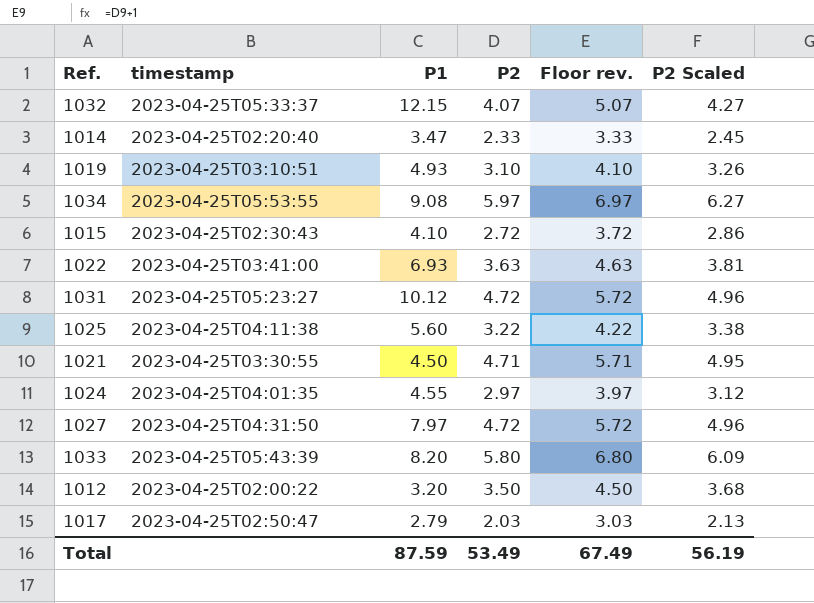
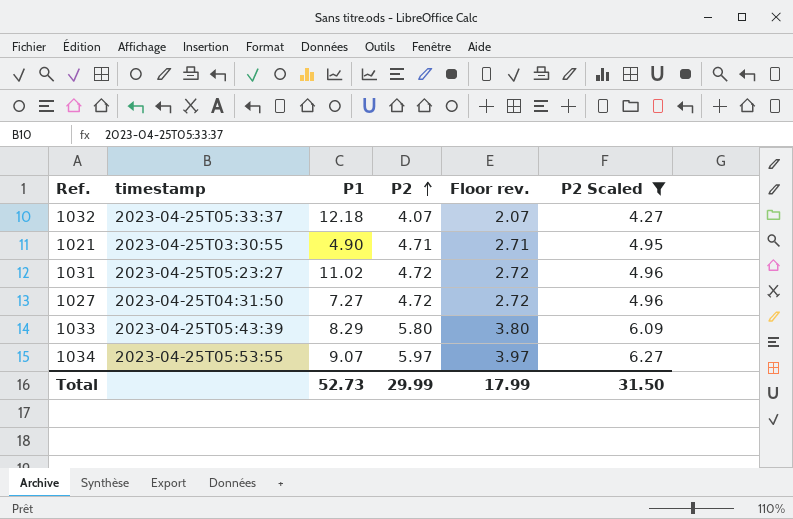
filter: none -> P2 Scaled >= 4.27
row order: none -> P2 ascending
column Floor rev. | formula: [P2] + 1 -> [P2] - 2
1032 | P1: 12.15 -> 12.18
1021 | P1: 4.50 -> 4.90
1031 | P1: 10.12 -> 11.02
1027 | P1: 7.97 -> 7.27
1033 | P1: 8.20 -> 8.29
1034 | P1: 9.08 -> 9.07
Total | P1: 87.59 -> 52.73
Total | P2: 53.49 -> 29.99
Total | Floor rev.: 67.49 -> 17.99
Total | P2 Scaled: 56.19 -> 31.50

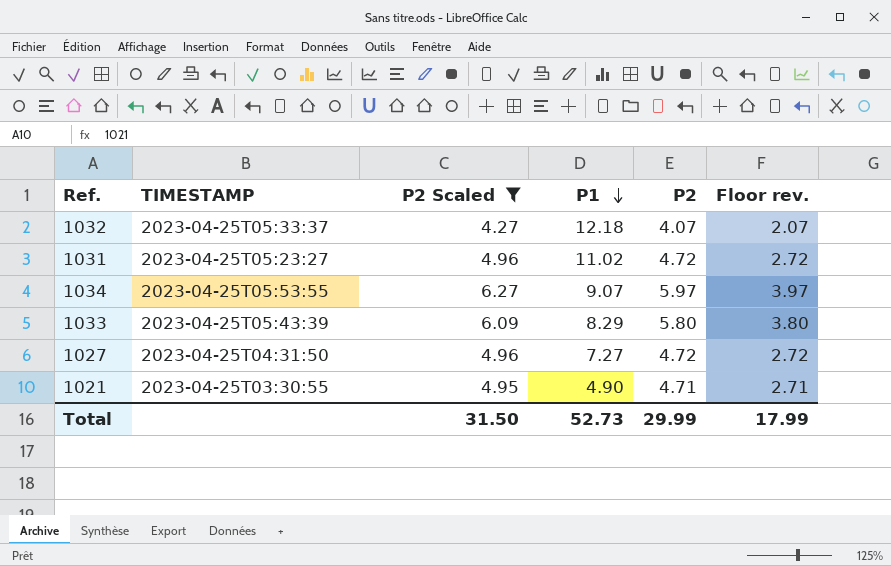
row order: P2 ascending -> P1 descending
column name: timestamp -> TIMESTAMP
column P2 Scaled | position: 6 -> 3

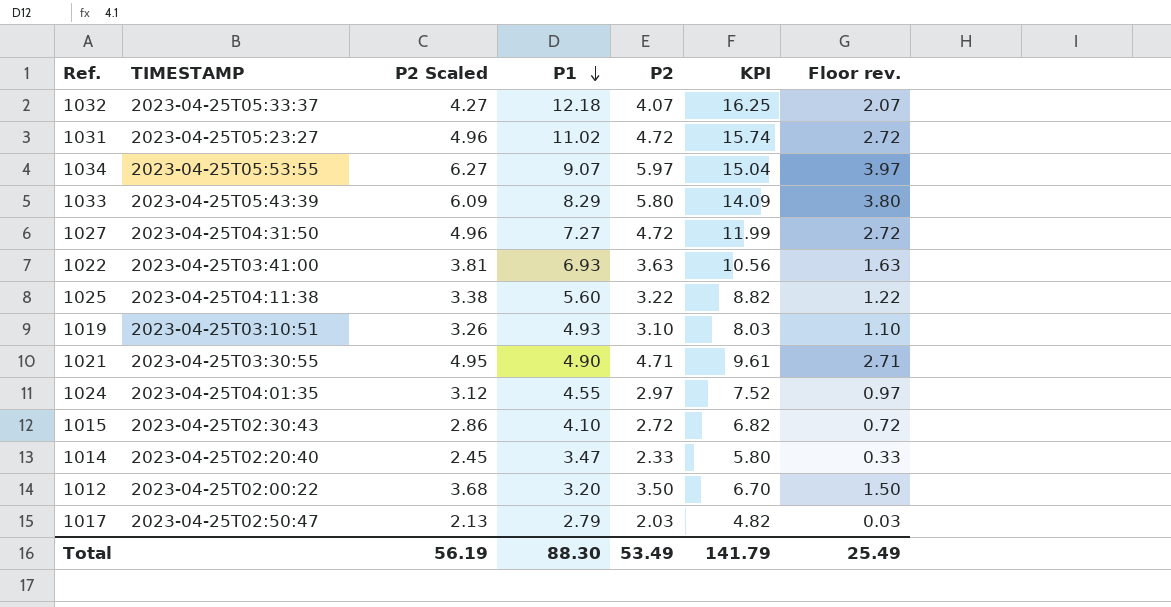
filter: P2 Scaled >= 4.27 -> none
column KPI | formula: none -> [P1] + [P2]
Total | P2 Scaled: 31.50 -> 56.19
Total | P1: 52.73 -> 88.30
Total | P2: 29.99 -> 53.49
Total | Floor rev.: 17.99 -> 25.49

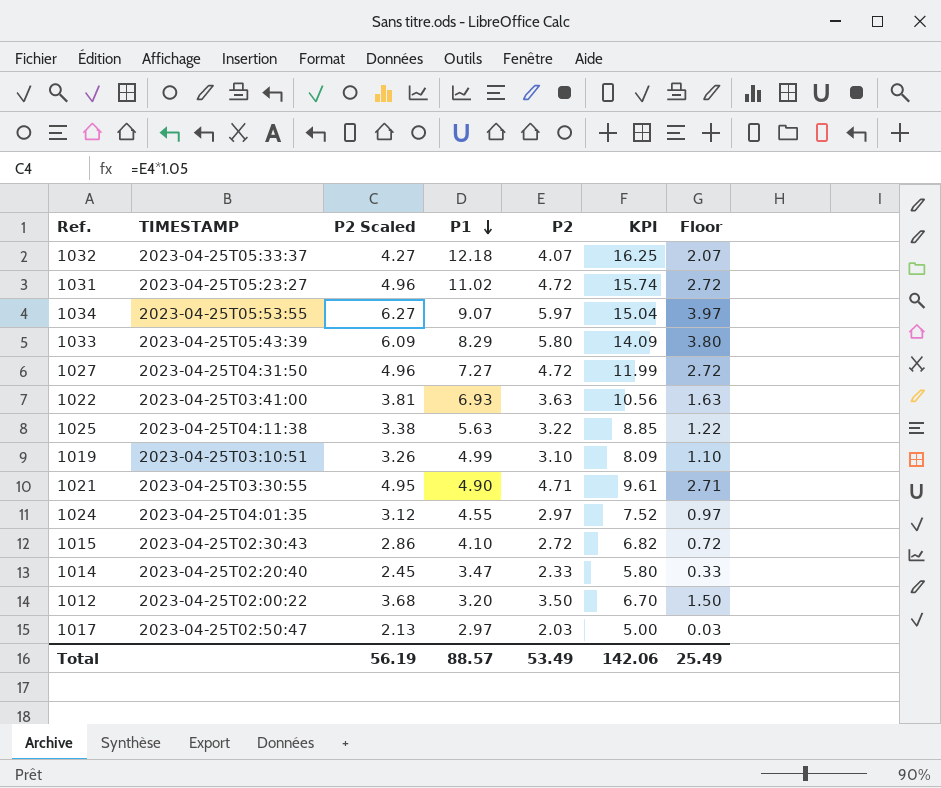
column name: Floor rev. -> Floor
1025 | P1: 5.60 -> 5.63
1025 | KPI: 8.82 -> 8.85
1019 | P1: 4.93 -> 4.99
1019 | KPI: 8.03 -> 8.09
1017 | P1: 2.79 -> 2.97
1017 | KPI: 4.82 -> 5.00
Total | P1: 88.30 -> 88.57
Total | KPI: 141.79 -> 142.06

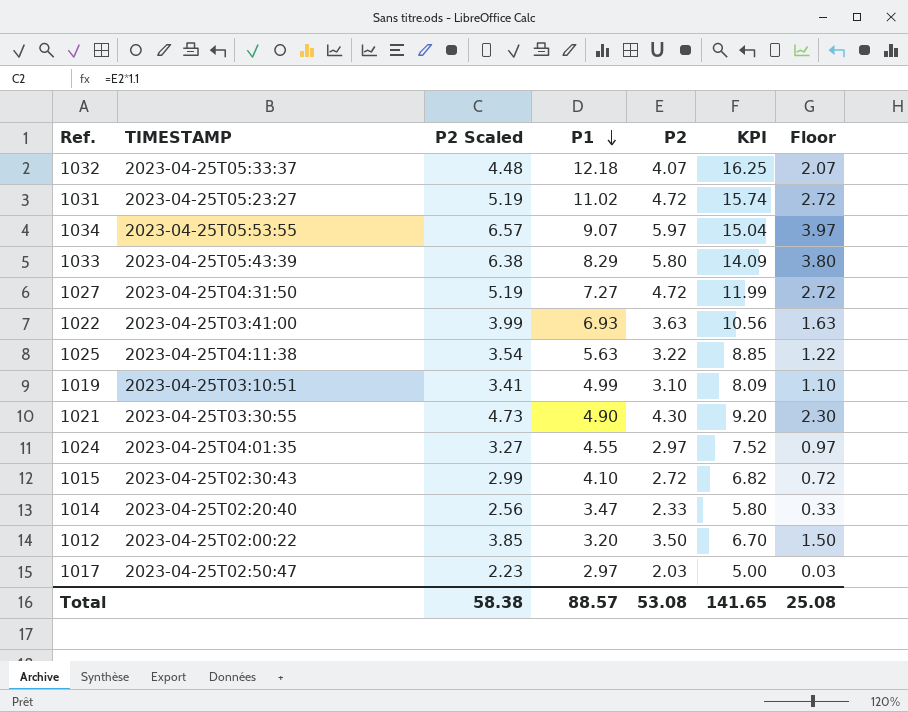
column P2 Scaled | formula: [P2] * 1.05 -> [P2] * 1.1
1021 | P2: 4.71 -> 4.30
1021 | KPI: 9.61 -> 9.20
1021 | Floor: 2.71 -> 2.30
Total | P2 Scaled: 56.19 -> 58.38
Total | P2: 53.49 -> 53.08
Total | KPI: 142.06 -> 141.65
Total | Floor: 25.49 -> 25.08

